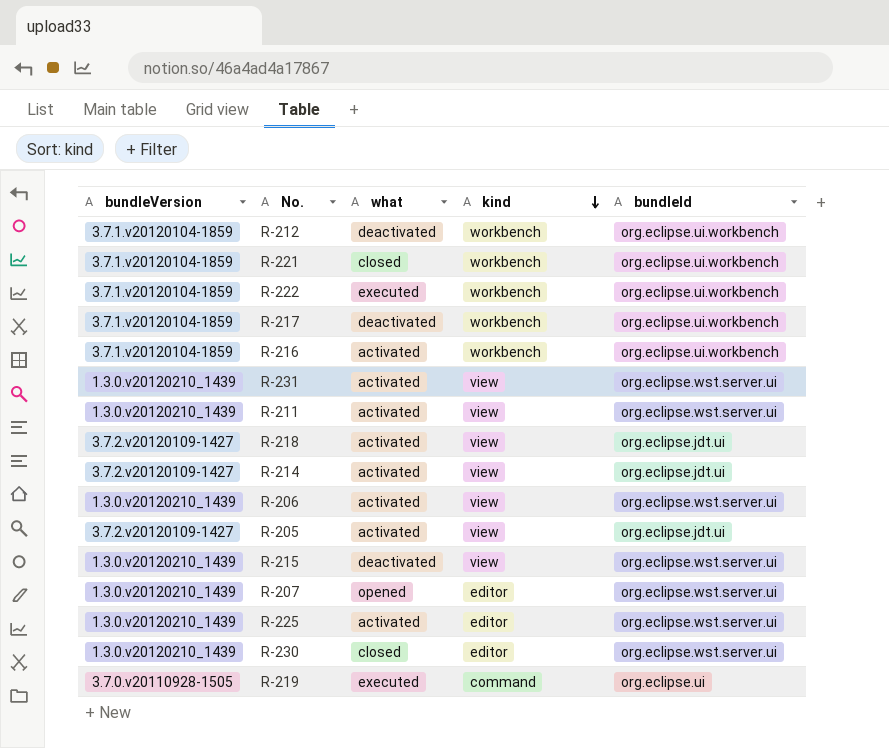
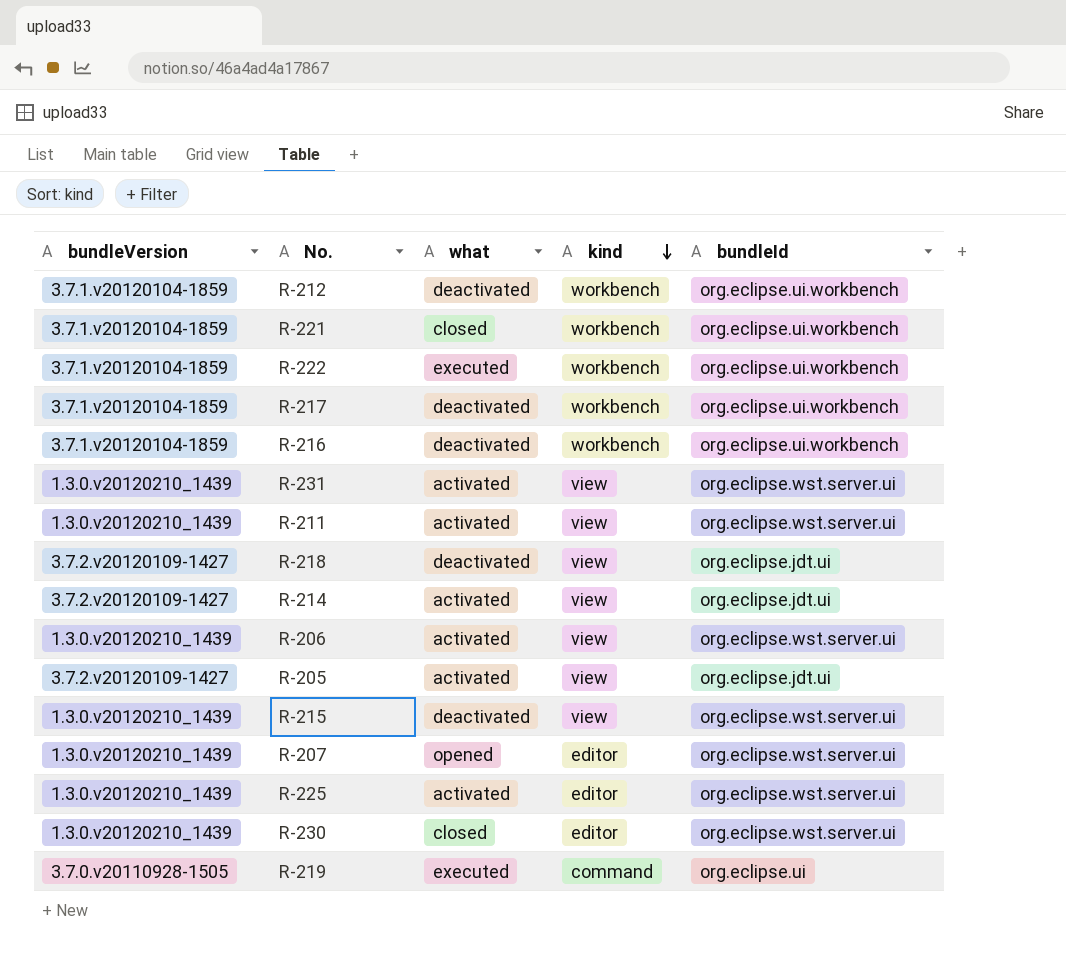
R-216 | what: activated -> deactivated
R-218 | what: activated -> deactivated

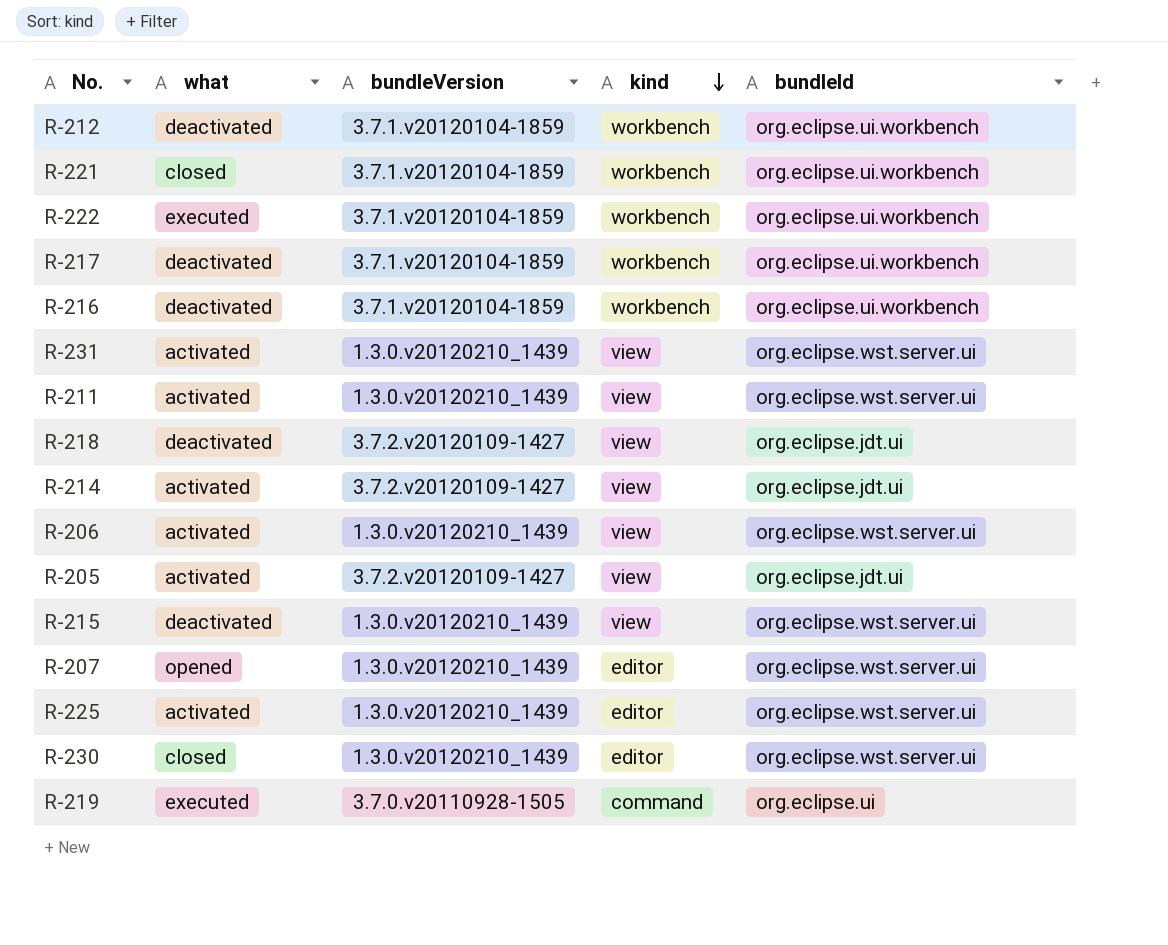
column bundleVersion | position: 1 -> 3

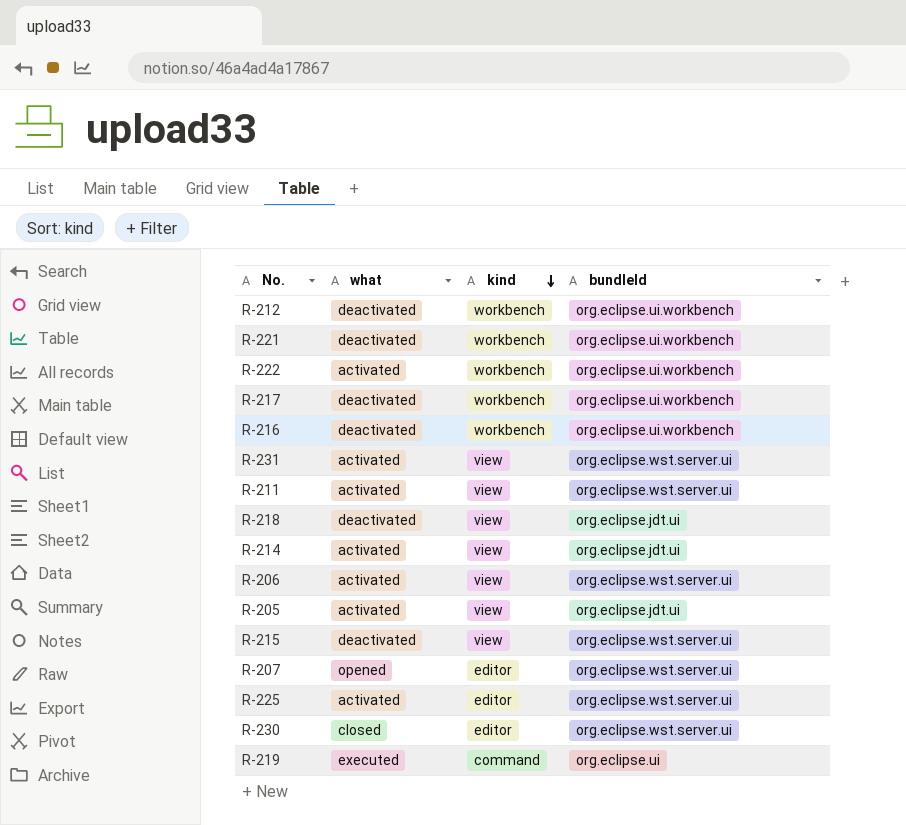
column bundleVersion | position: 3 -> none
R-221 | what: closed -> deactivated
R-222 | what: executed -> activated

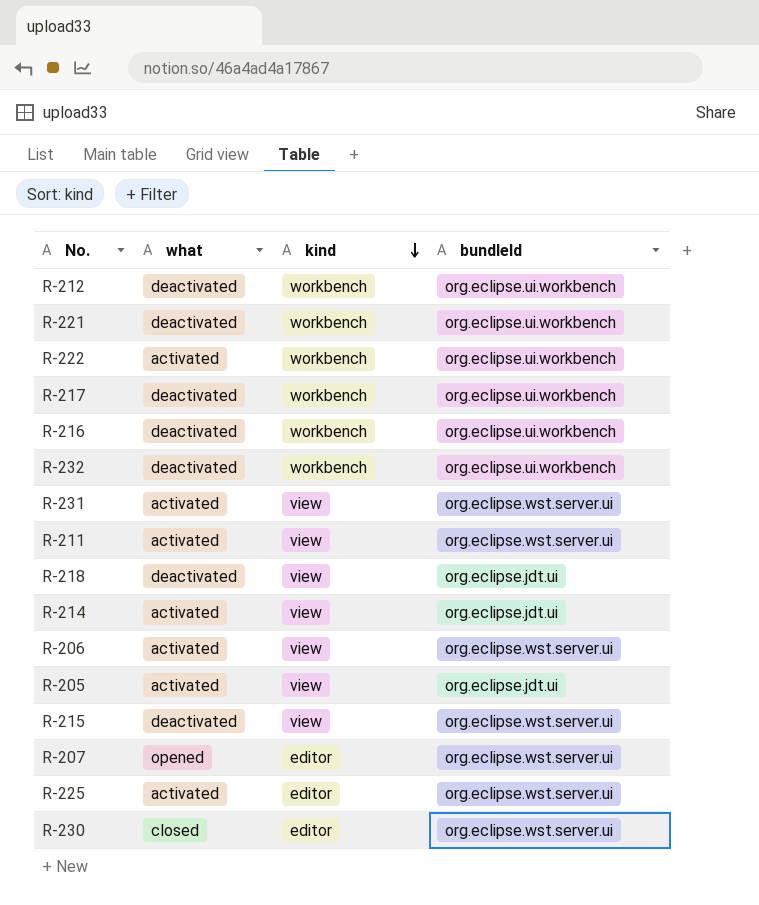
row R-219: executed | command | org.eclipse.ui -> none
row R-232: none -> deactivated | workbench | org.eclipse.ui.workbench

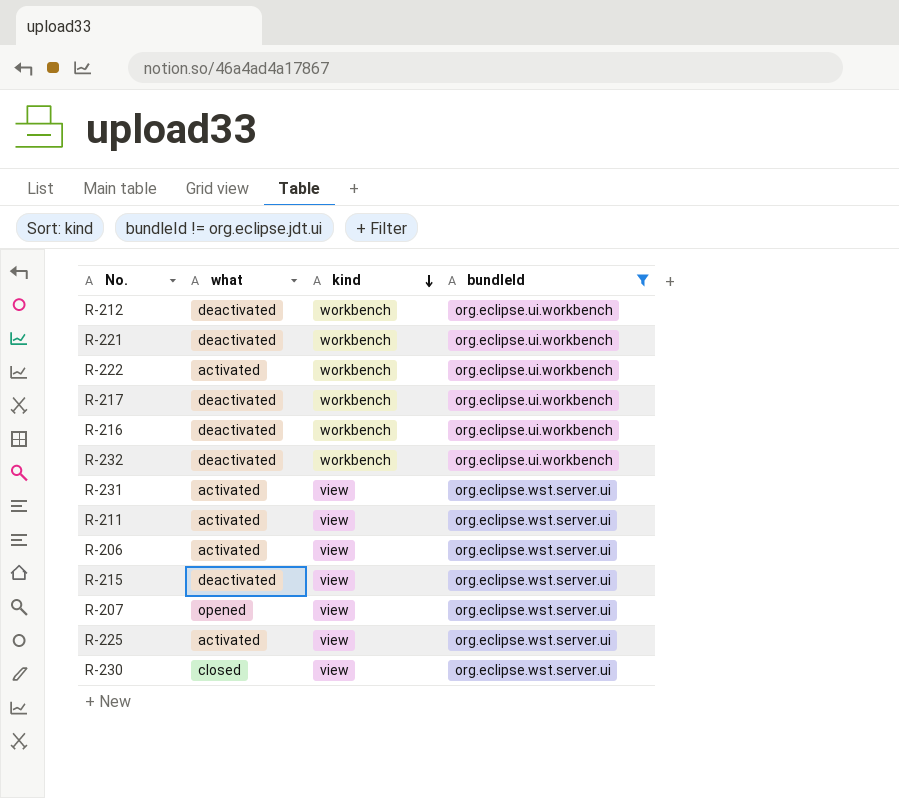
filter: none -> bundleId != org.eclipse.jdt.ui
R-207 | kind: editor -> view
R-225 | kind: editor -> view
R-230 | kind: editor -> view

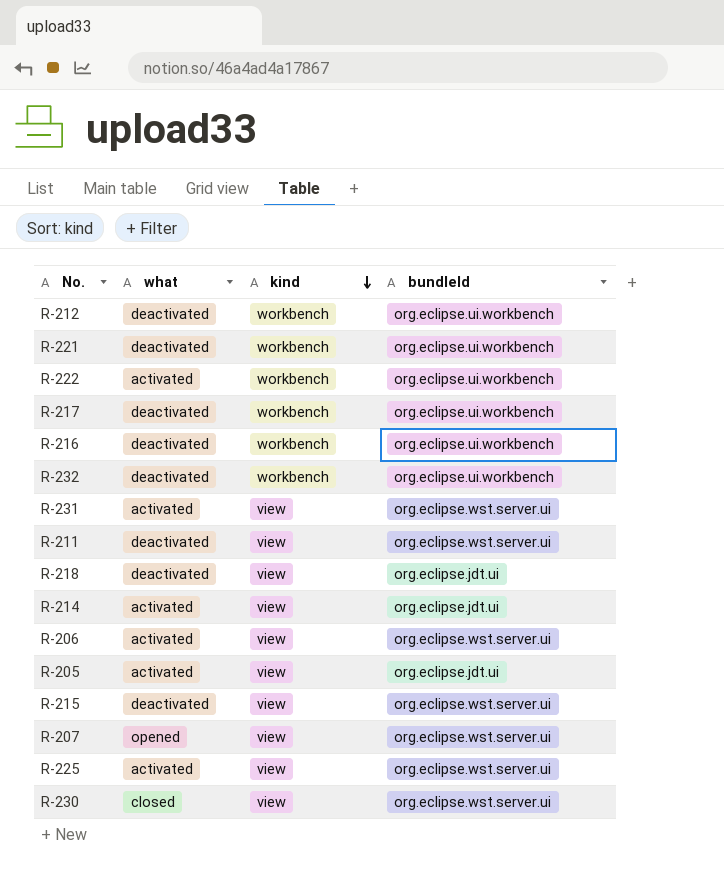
filter: bundleId != org.eclipse.jdt.ui -> none
R-211 | what: activated -> deactivated

